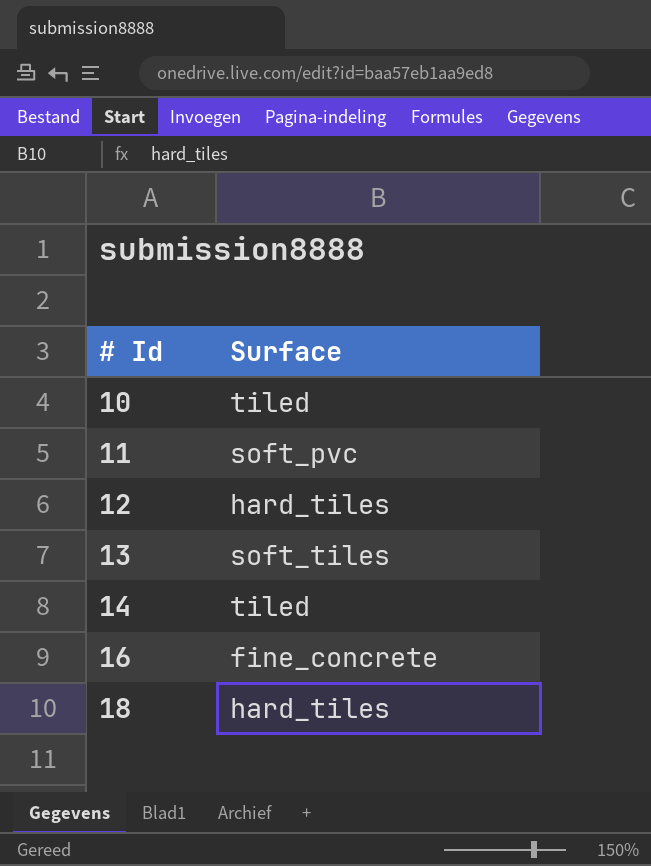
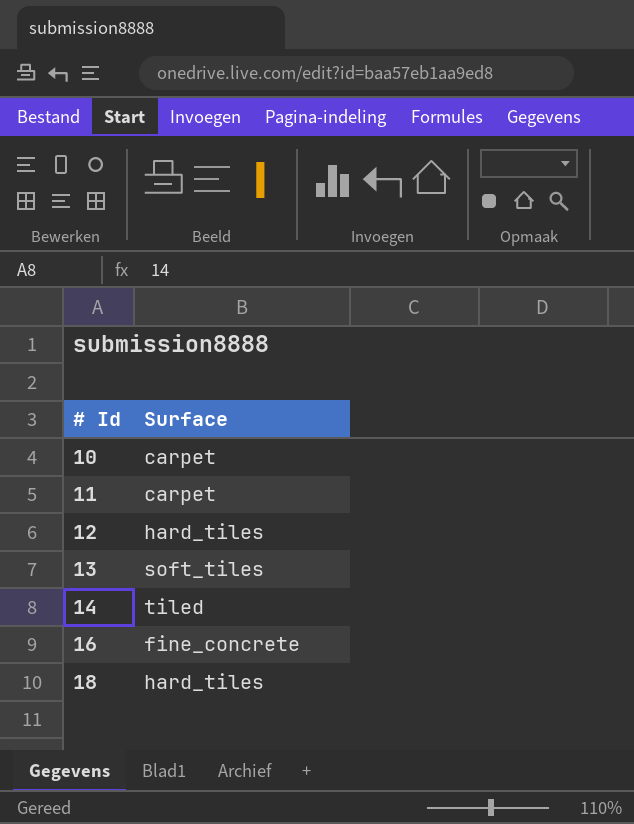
10 | Surface: tiled -> carpet
11 | Surface: soft_pvc -> carpet

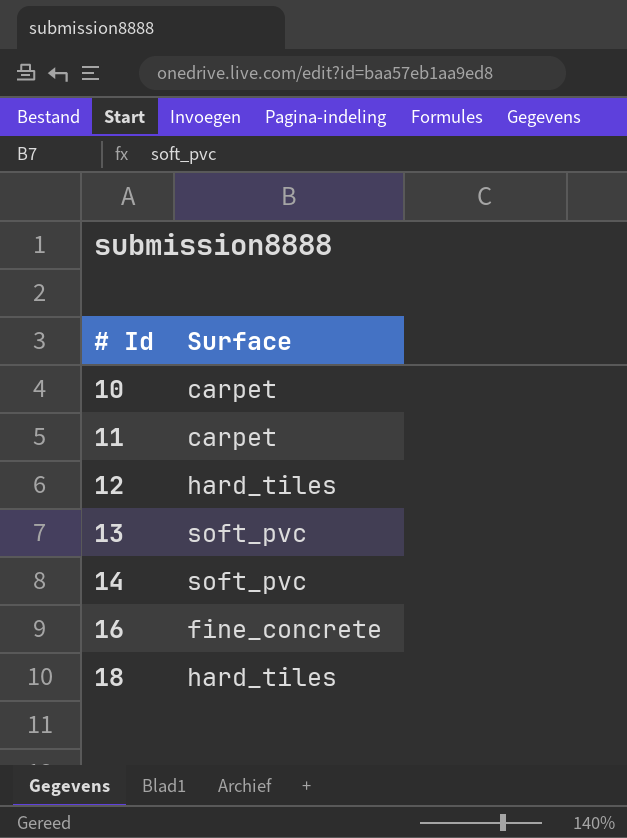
13 | Surface: soft_tiles -> soft_pvc
14 | Surface: tiled -> soft_pvc

